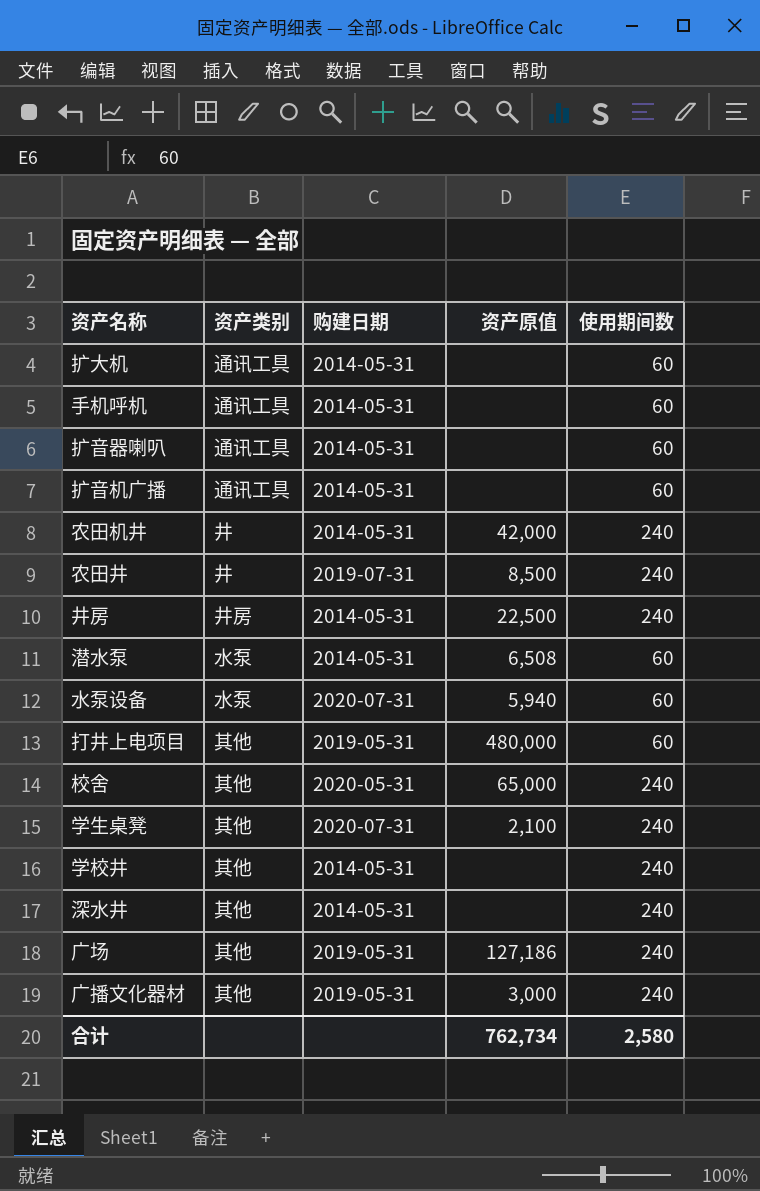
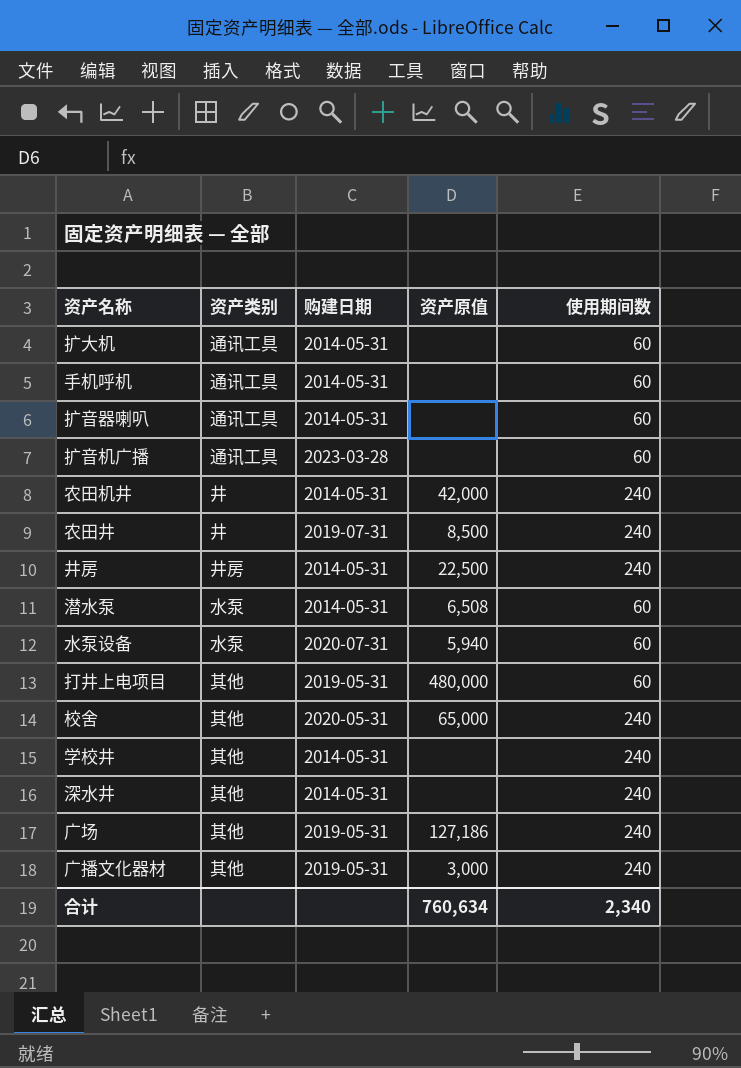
row 学生桌凳: 其他 | 2020-07-31 | 2,100 | 240 -> none
扩音机广播 | 购建日期: 2014-05-31 -> 2023-03-28
合计 | 资产原值: 762,734 -> 760,634
合计 | 使用期间数: 2,580 -> 2,340

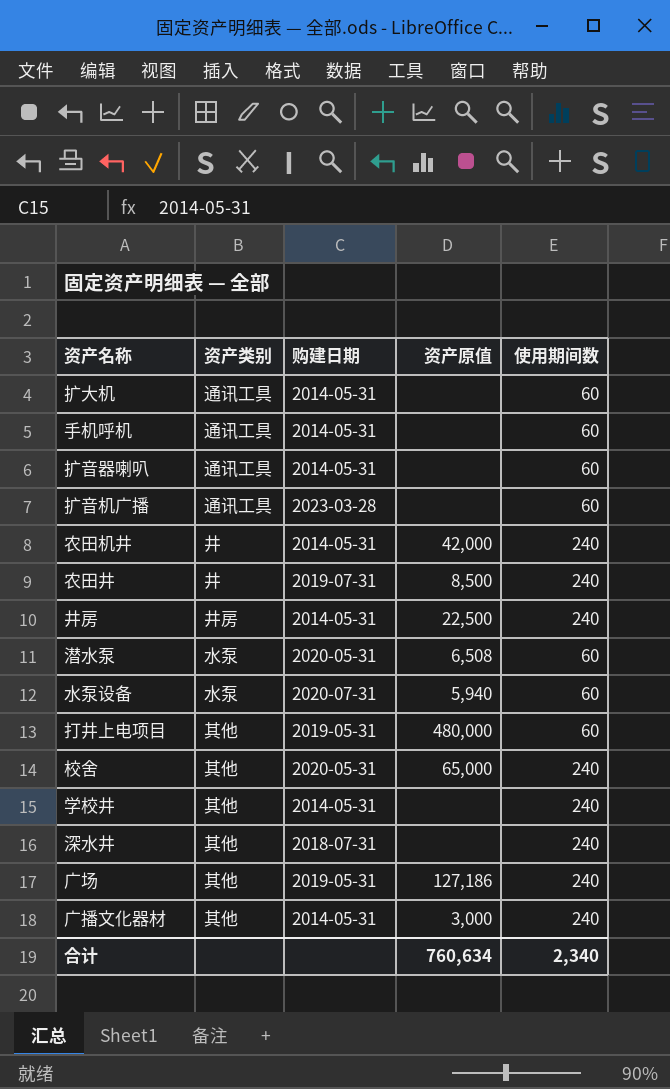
潜水泵 | 购建日期: 2014-05-31 -> 2020-05-31
深水井 | 购建日期: 2014-05-31 -> 2018-07-31
广播文化器材 | 购建日期: 2019-05-31 -> 2014-05-31

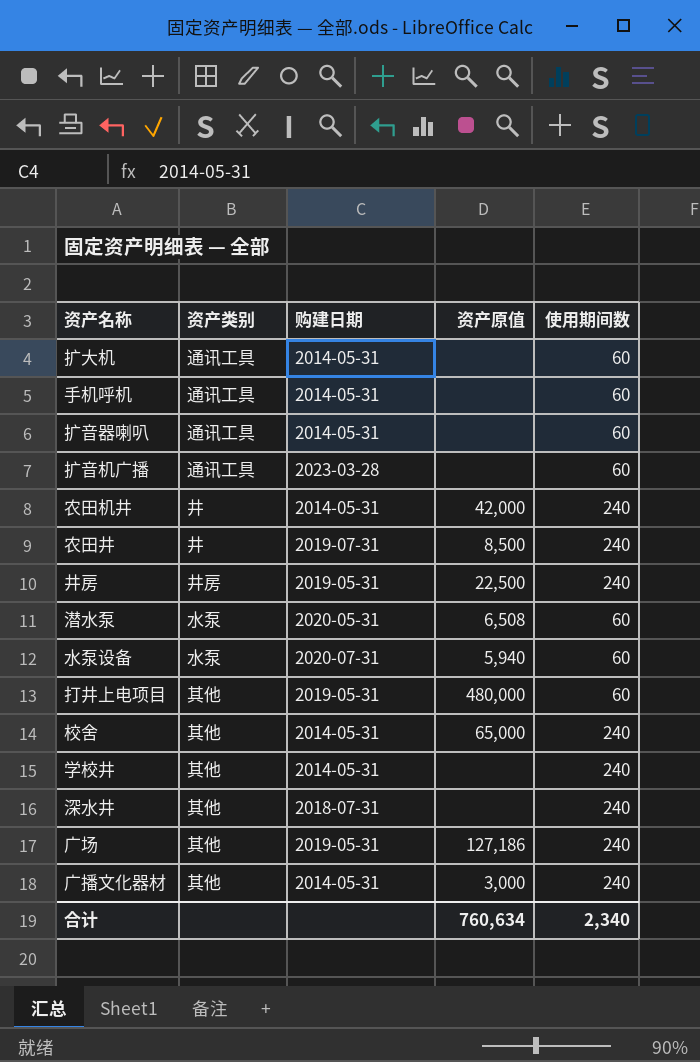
井房 | 购建日期: 2014-05-31 -> 2019-05-31
校舍 | 购建日期: 2020-05-31 -> 2014-05-31

